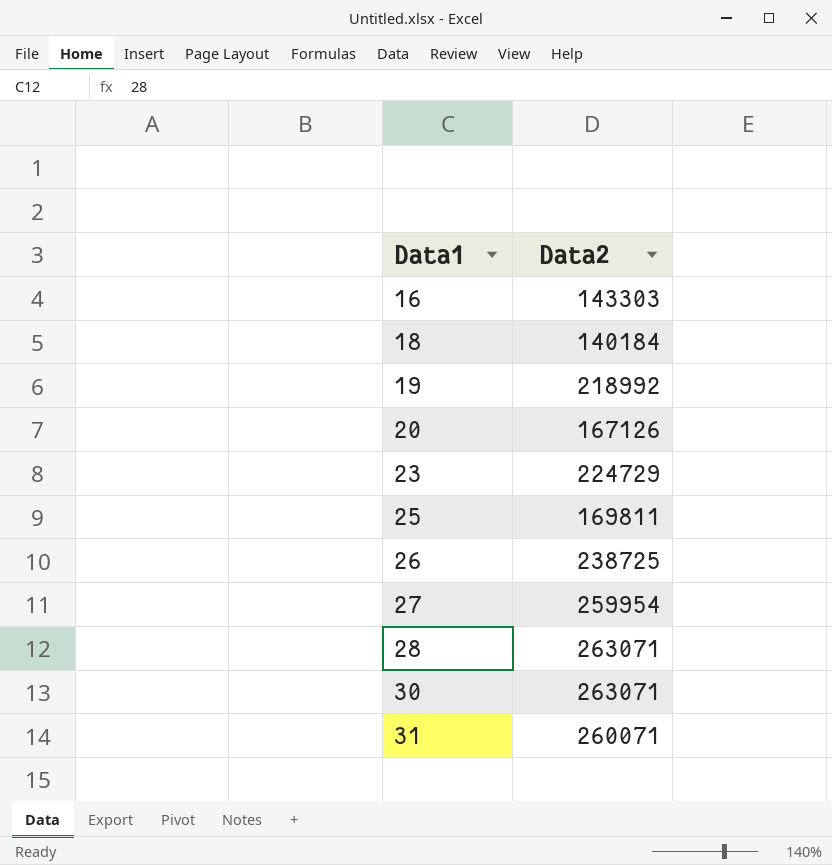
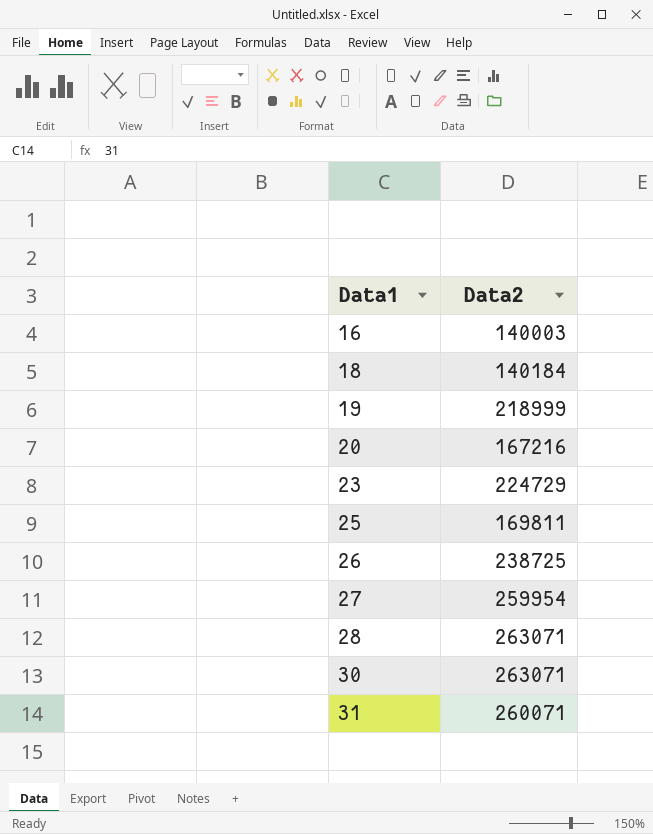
16 | Data2: 143303 -> 140003
19 | Data2: 218992 -> 218999
20 | Data2: 167126 -> 167216

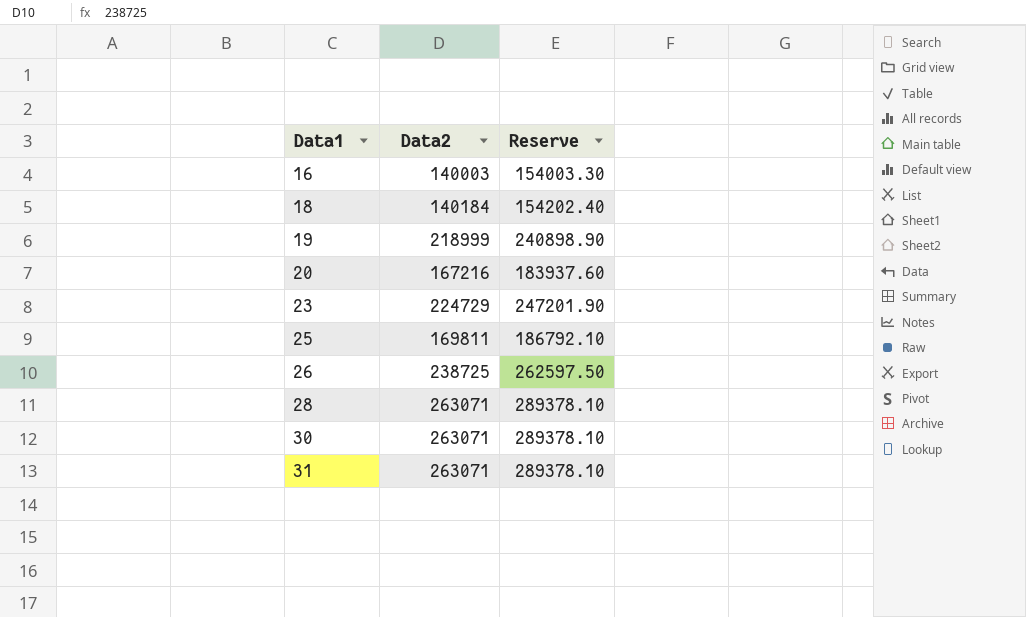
column Reserve | formula: none -> [Data2] * 1.1
row 27: 259954 -> none
31 | Data2: 260071 -> 263071

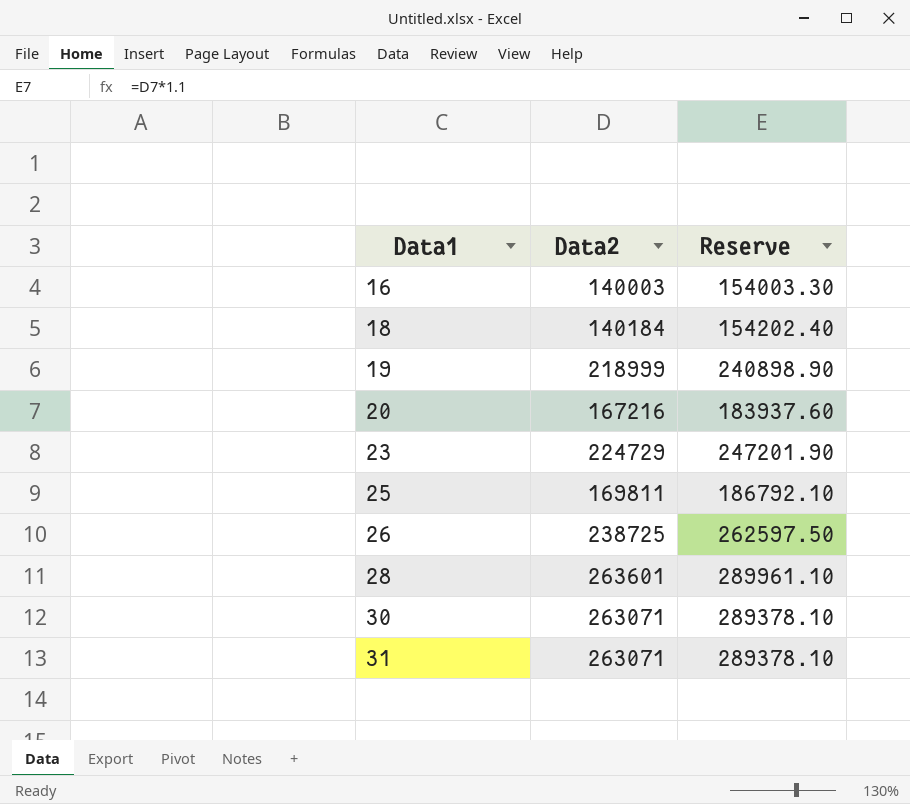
28 | Data2: 263071 -> 263601
28 | Reserve: 289378.10 -> 289961.10

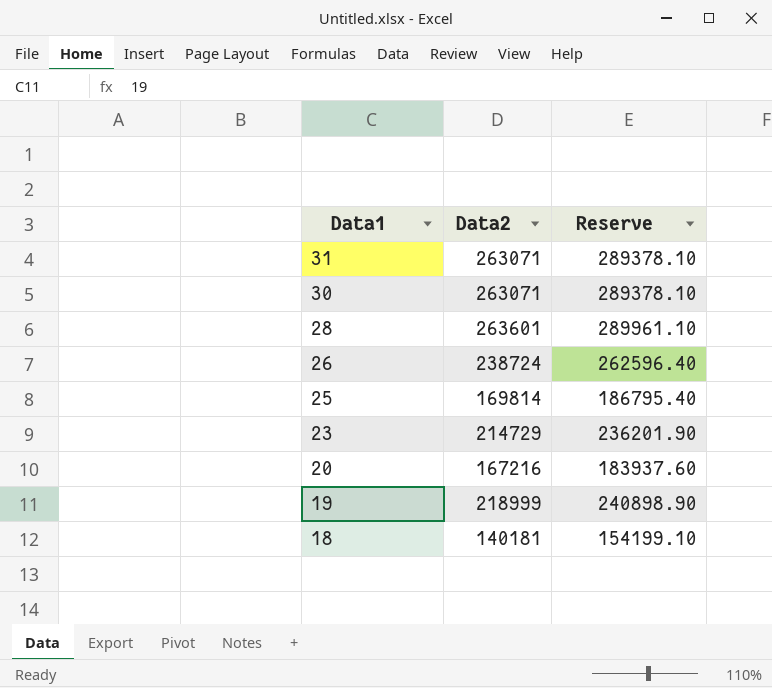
row order: Data1 ascending -> Data1 descending
row 16: 140003 | 154003.30 -> none
26 | Data2: 238725 -> 238724
26 | Reserve: 262597.50 -> 262596.40
25 | Data2: 169811 -> 169814
25 | Reserve: 186792.10 -> 186795.40
23 | Data2: 224729 -> 214729
23 | Reserve: 247201.90 -> 236201.90
18 | Data2: 140184 -> 140181
18 | Reserve: 154202.40 -> 154199.10

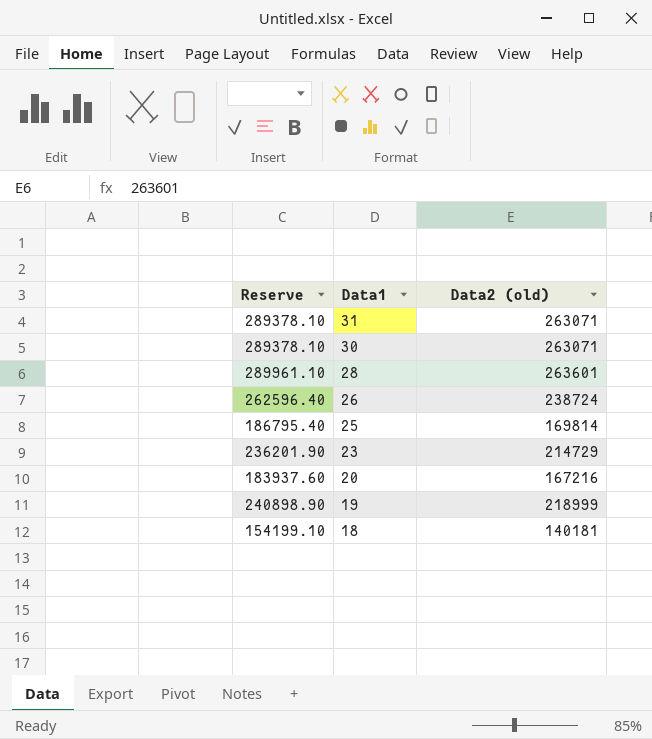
column Reserve | position: 3 -> 1
column name: Data2 -> Data2 (old)

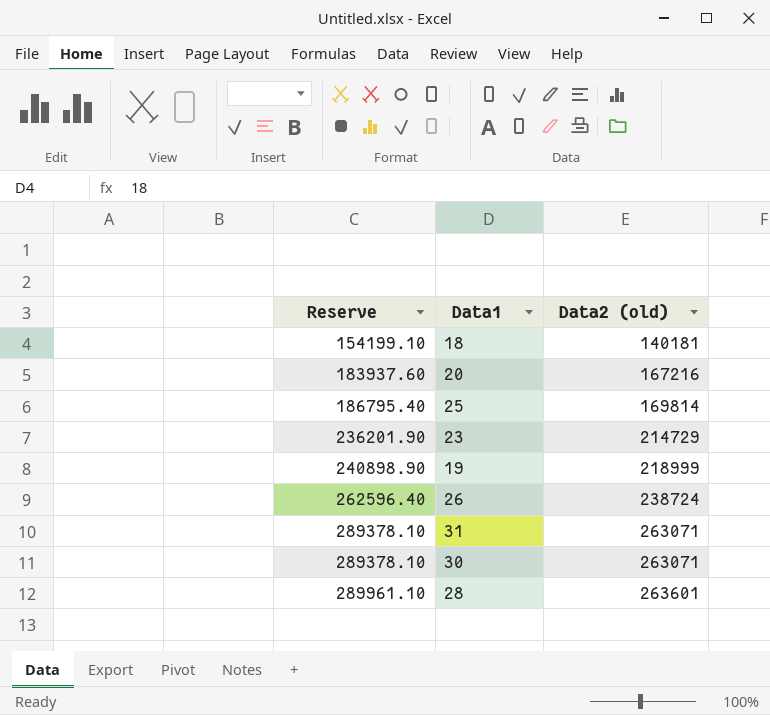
row order: Data1 descending -> Reserve ascending

